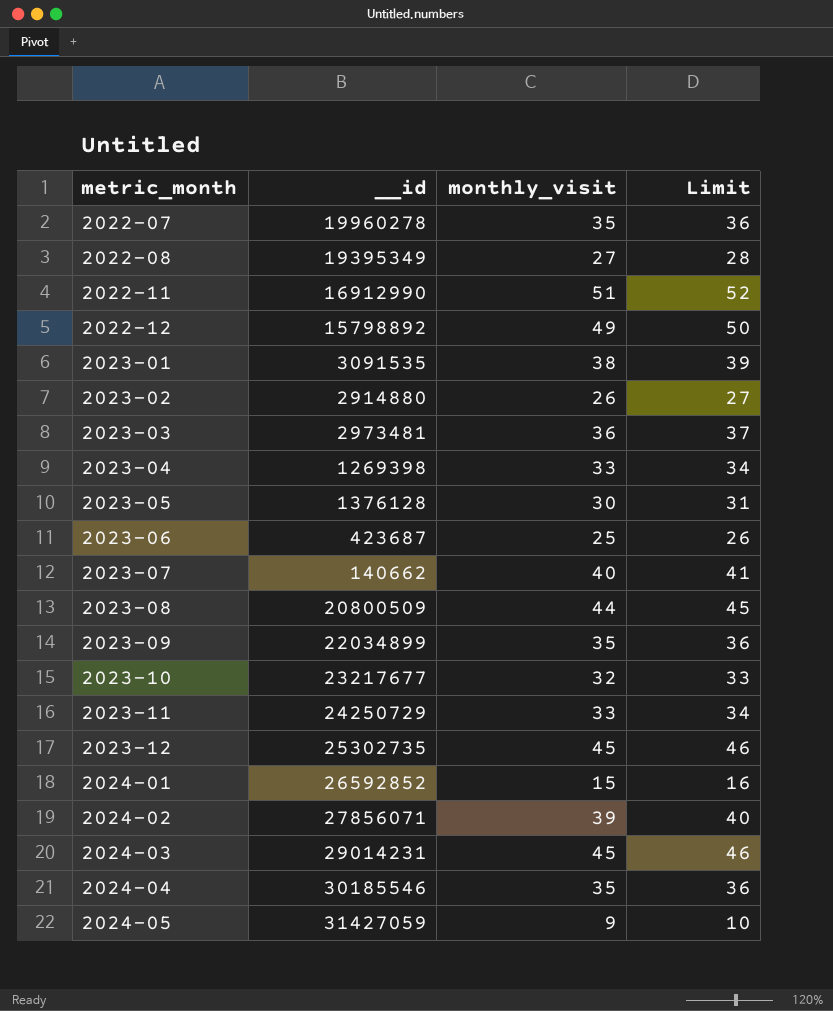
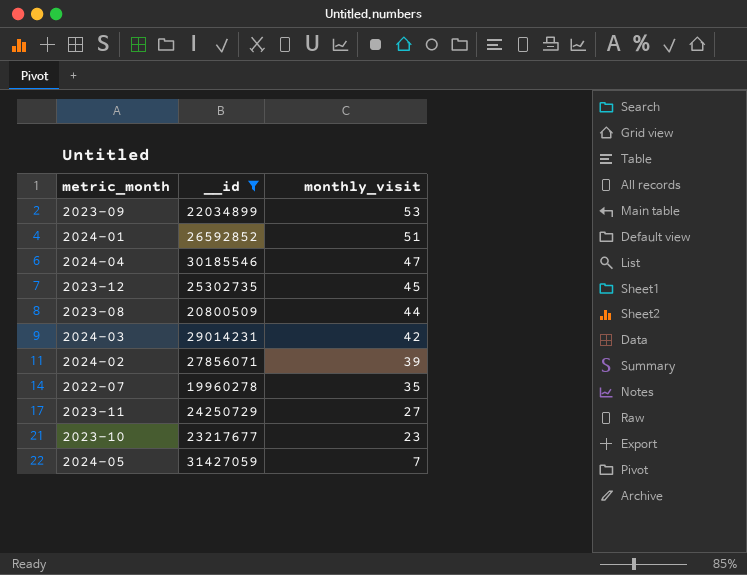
filter: none -> __id >= 19960278
row order: metric_month ascending -> monthly_visit descending
column Limit | formula: [monthly_visit] + 1 -> none
2023-09 | monthly_visit: 35 -> 53
2024-01 | monthly_visit: 15 -> 51
2024-04 | monthly_visit: 35 -> 47
2024-03 | monthly_visit: 45 -> 42
2023-11 | monthly_visit: 33 -> 27
2023-10 | monthly_visit: 32 -> 23
2024-05 | monthly_visit: 9 -> 7

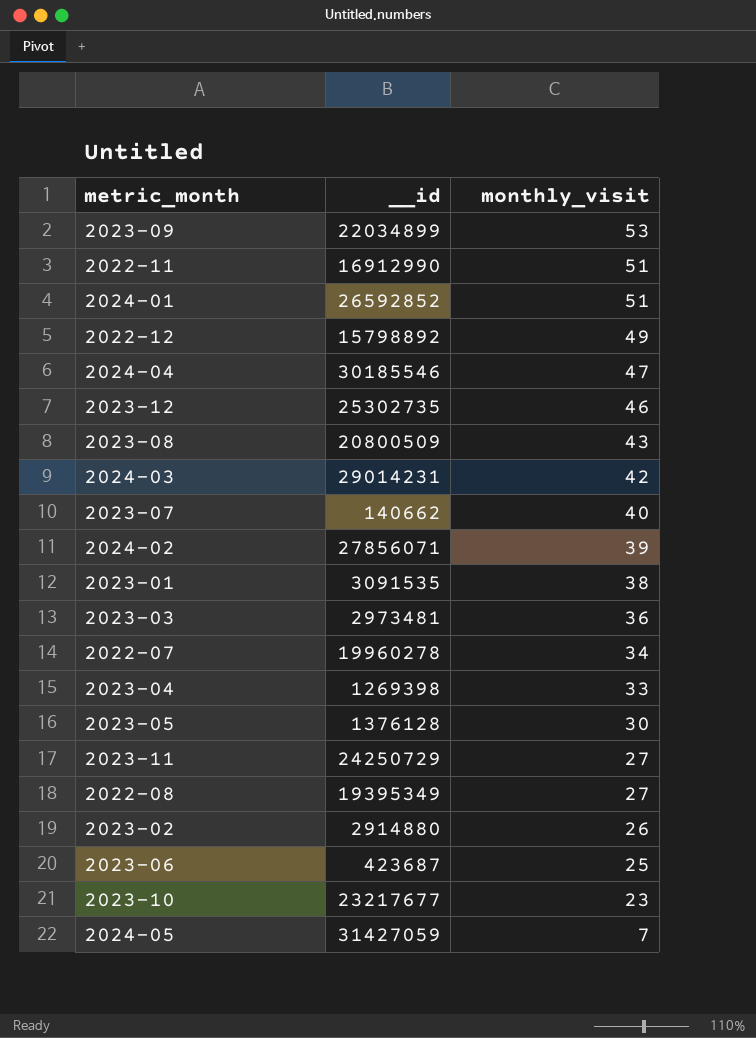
filter: __id >= 19960278 -> none
2023-12 | monthly_visit: 45 -> 46
2023-08 | monthly_visit: 44 -> 43
2022-07 | monthly_visit: 35 -> 34

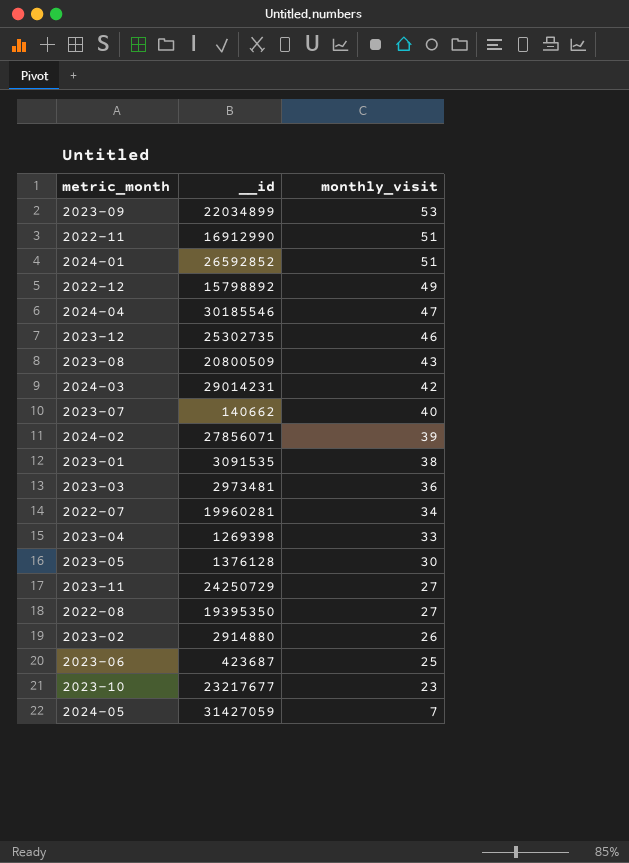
2022-07 | __id: 19960278 -> 19960281
2022-08 | __id: 19395349 -> 19395350

